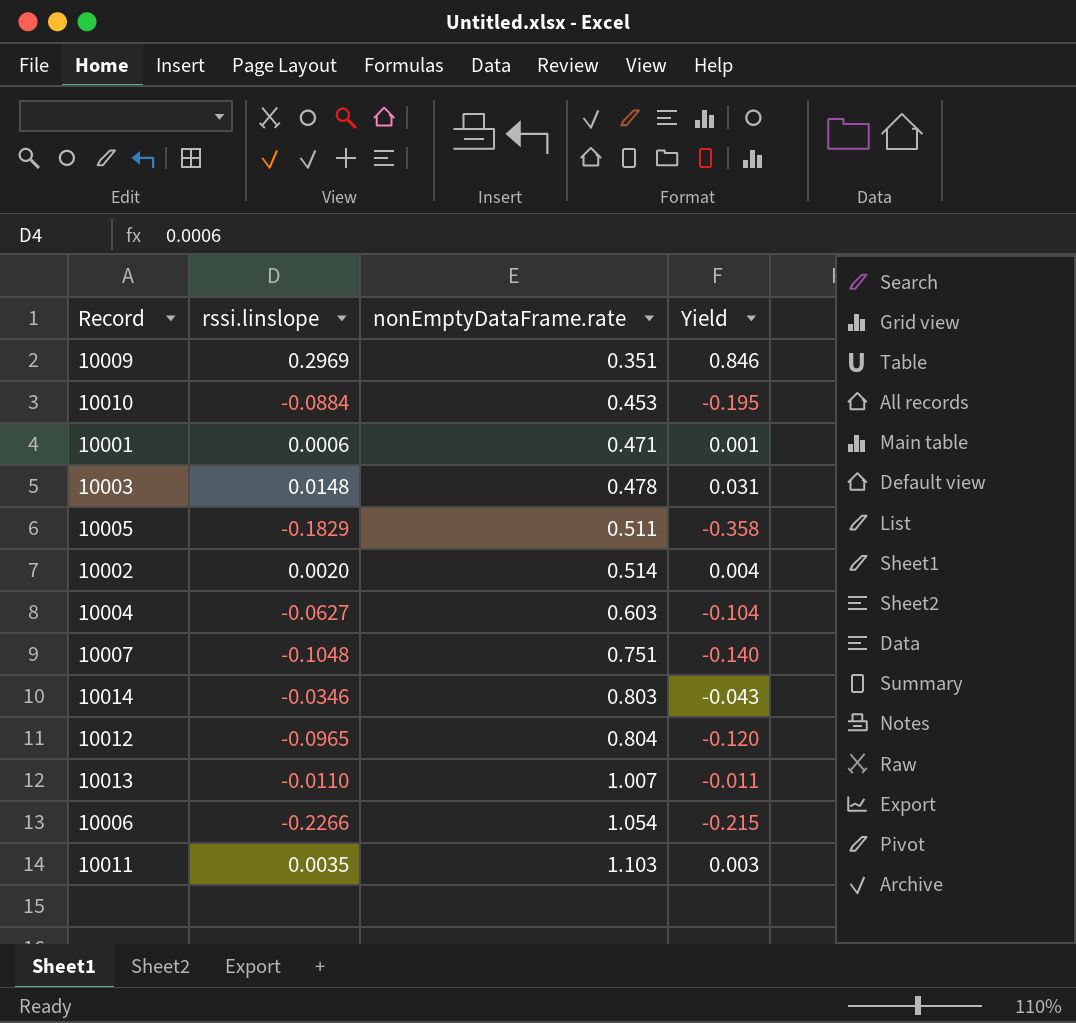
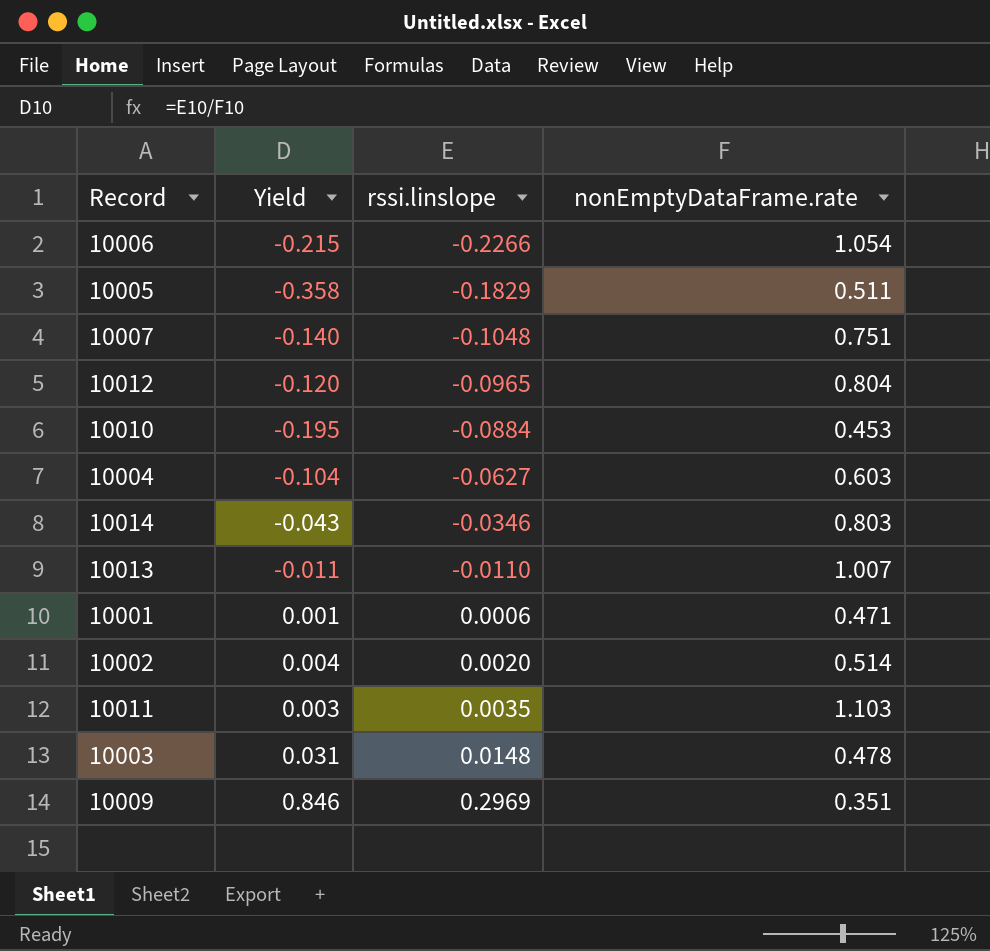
row order: nonEmptyDataFrame.rate ascending -> rssi.linslope ascending
column Yield | position: 4 -> 2

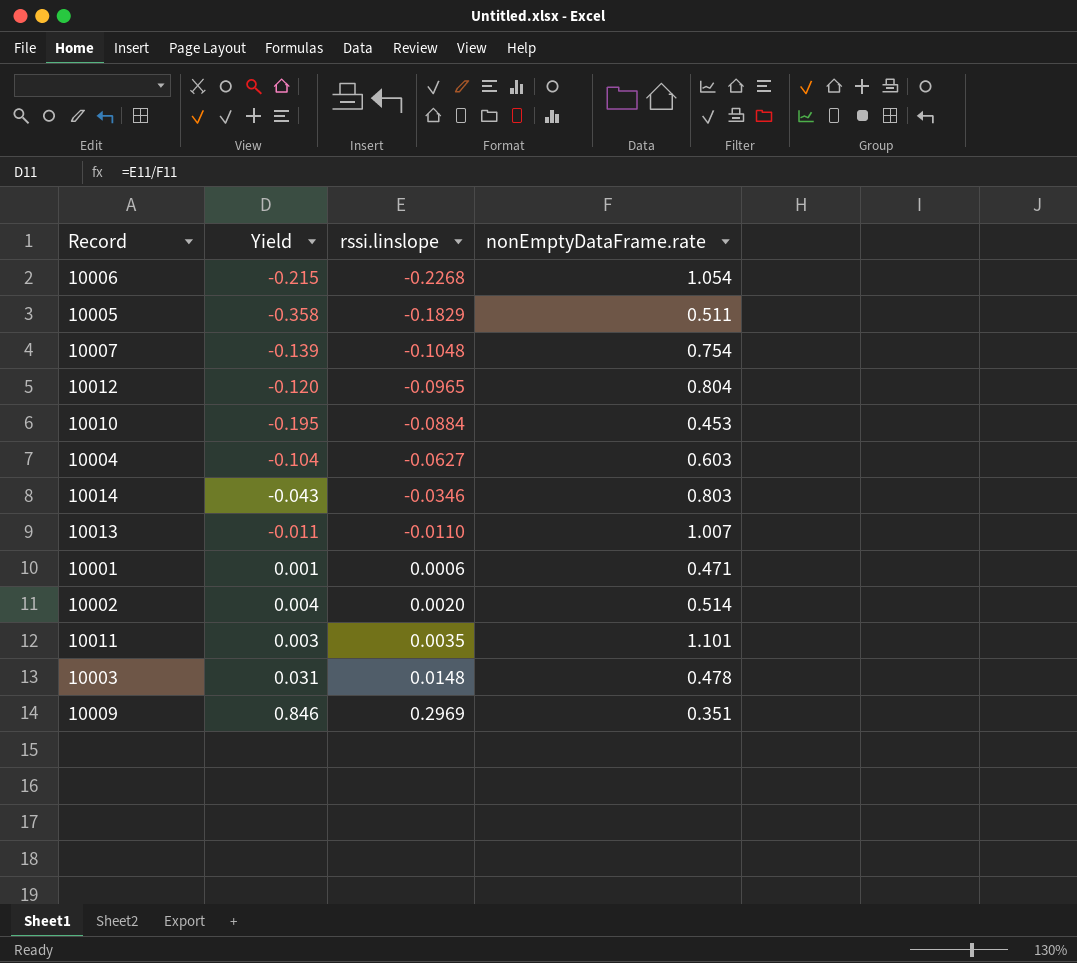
10006 | rssi.linslope: -0.2266 -> -0.2268
10007 | Yield: -0.140 -> -0.139
10007 | nonEmptyDataFrame.rate: 0.751 -> 0.754
10011 | nonEmptyDataFrame.rate: 1.103 -> 1.101

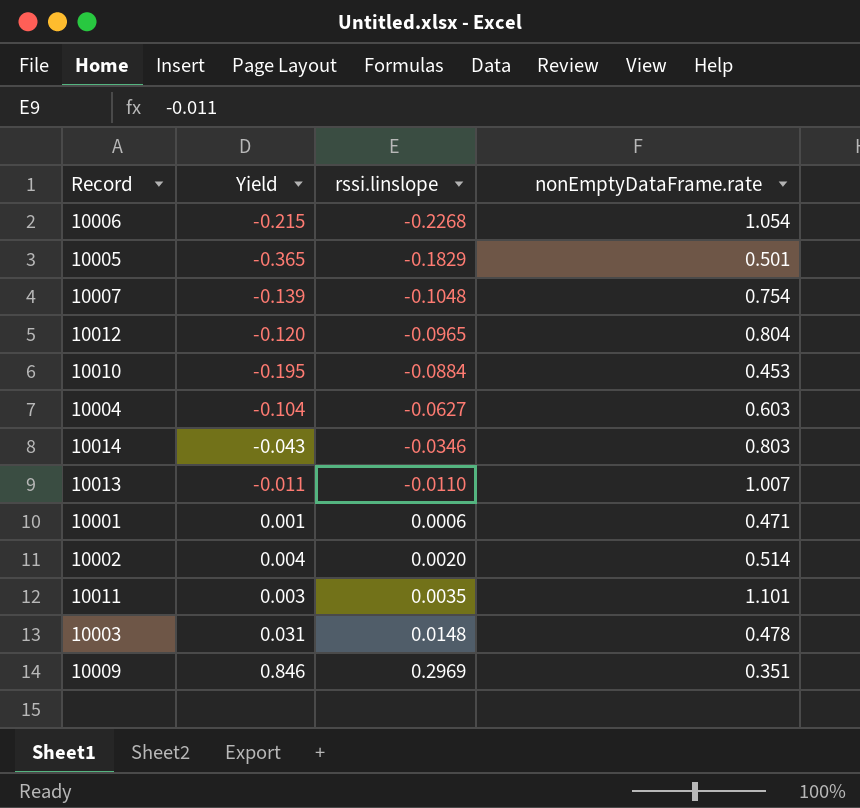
10005 | Yield: -0.358 -> -0.365
10005 | nonEmptyDataFrame.rate: 0.511 -> 0.501

